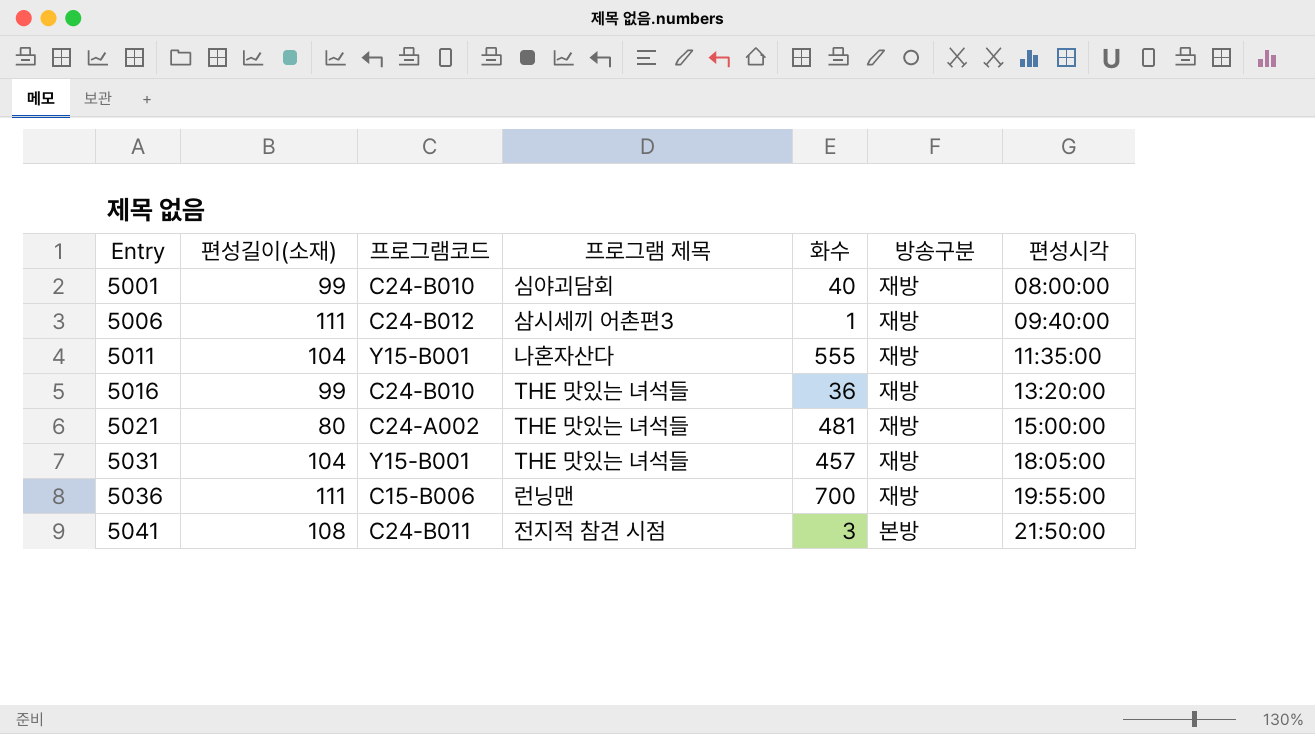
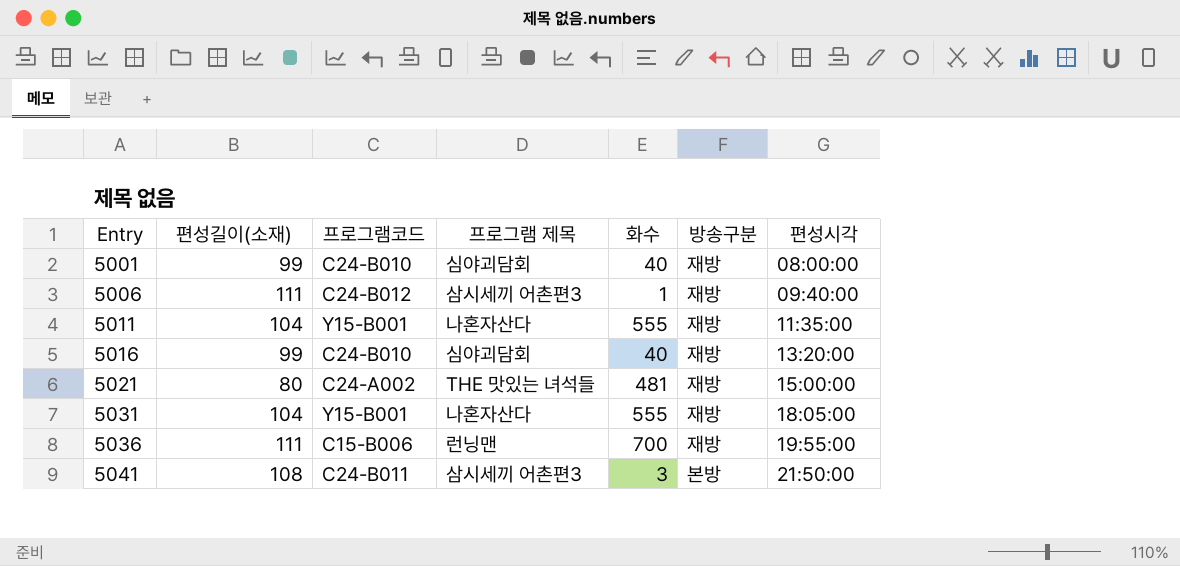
5016 | 프로그램 제목: THE 맛있는 녀석들 -> 심야괴담회
5016 | 화수: 36 -> 40
5031 | 프로그램 제목: THE 맛있는 녀석들 -> 나혼자산다
5031 | 화수: 457 -> 555
5041 | 프로그램 제목: 전지적 참견 시점 -> 삼시세끼 어촌편3

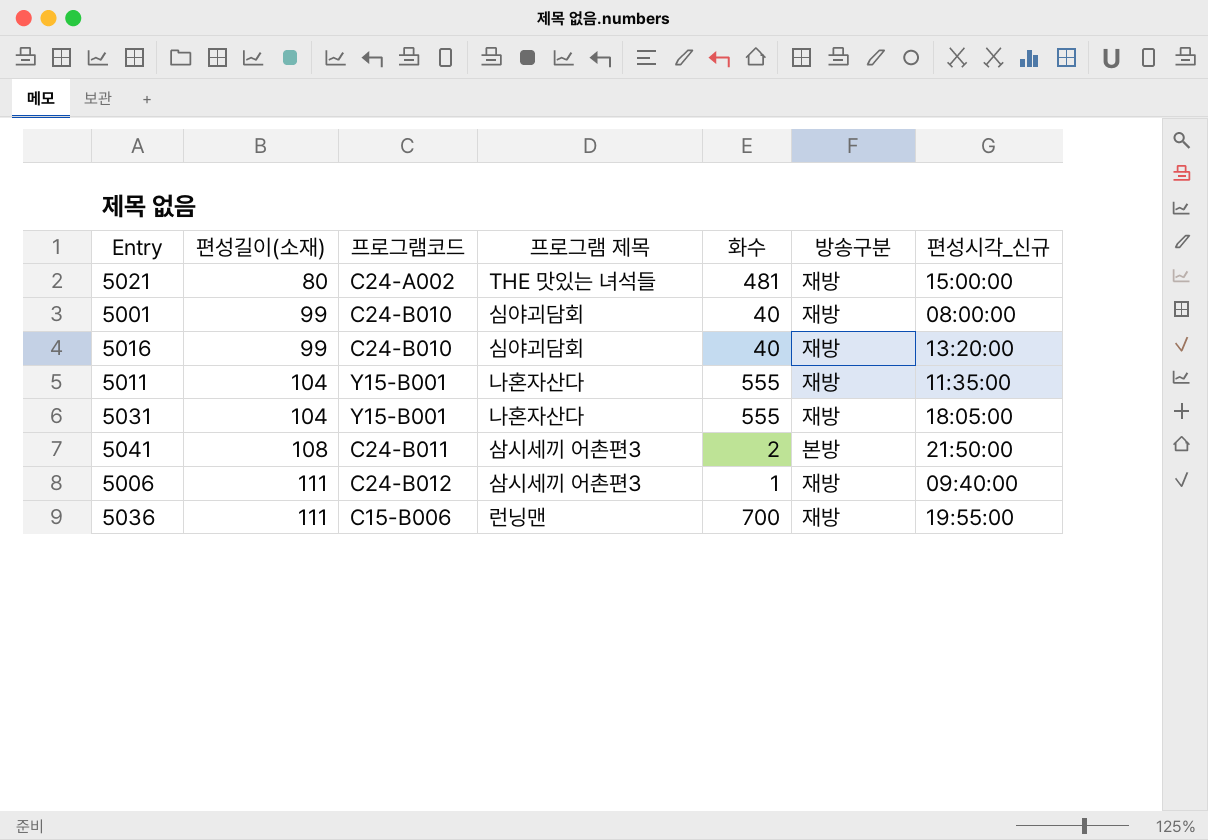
row order: Entry ascending -> 편성길이(소재) ascending
column name: 편성시각 -> 편성시각_신규
5041 | 화수: 3 -> 2

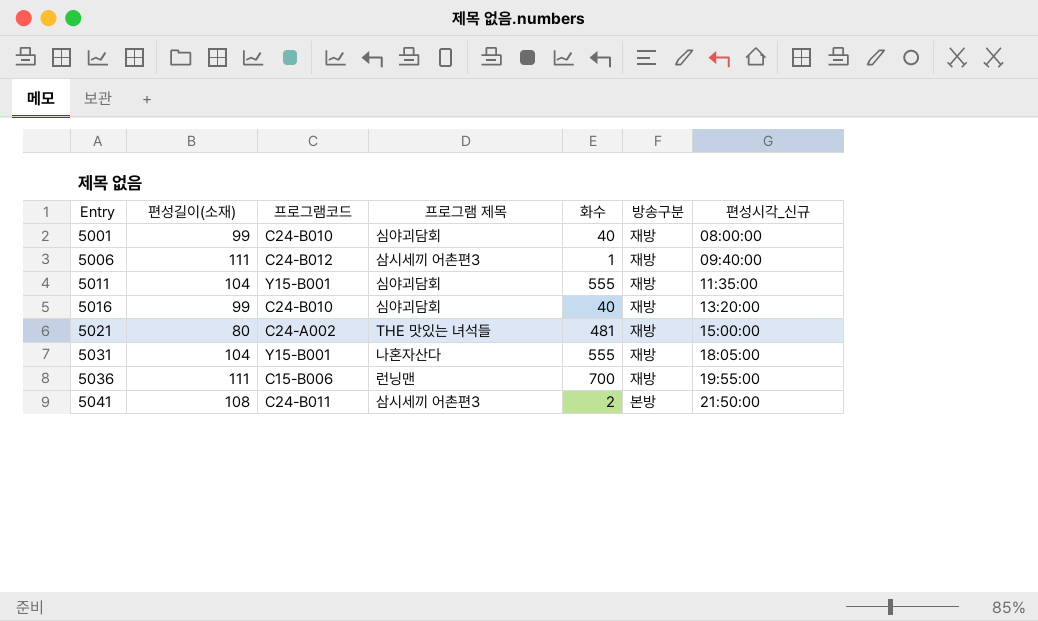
row order: 편성길이(소재) ascending -> Entry ascending
5011 | 프로그램 제목: 나혼자산다 -> 심야괴담회

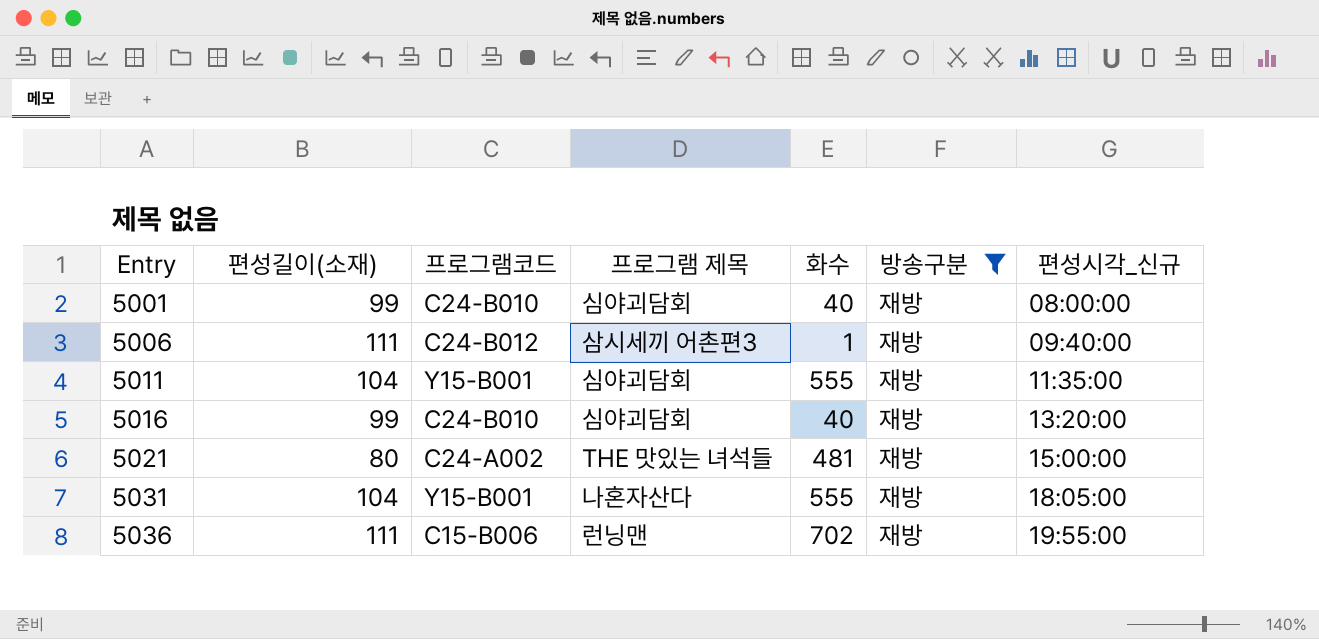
filter: none -> 방송구분 = 재방
5036 | 화수: 700 -> 702

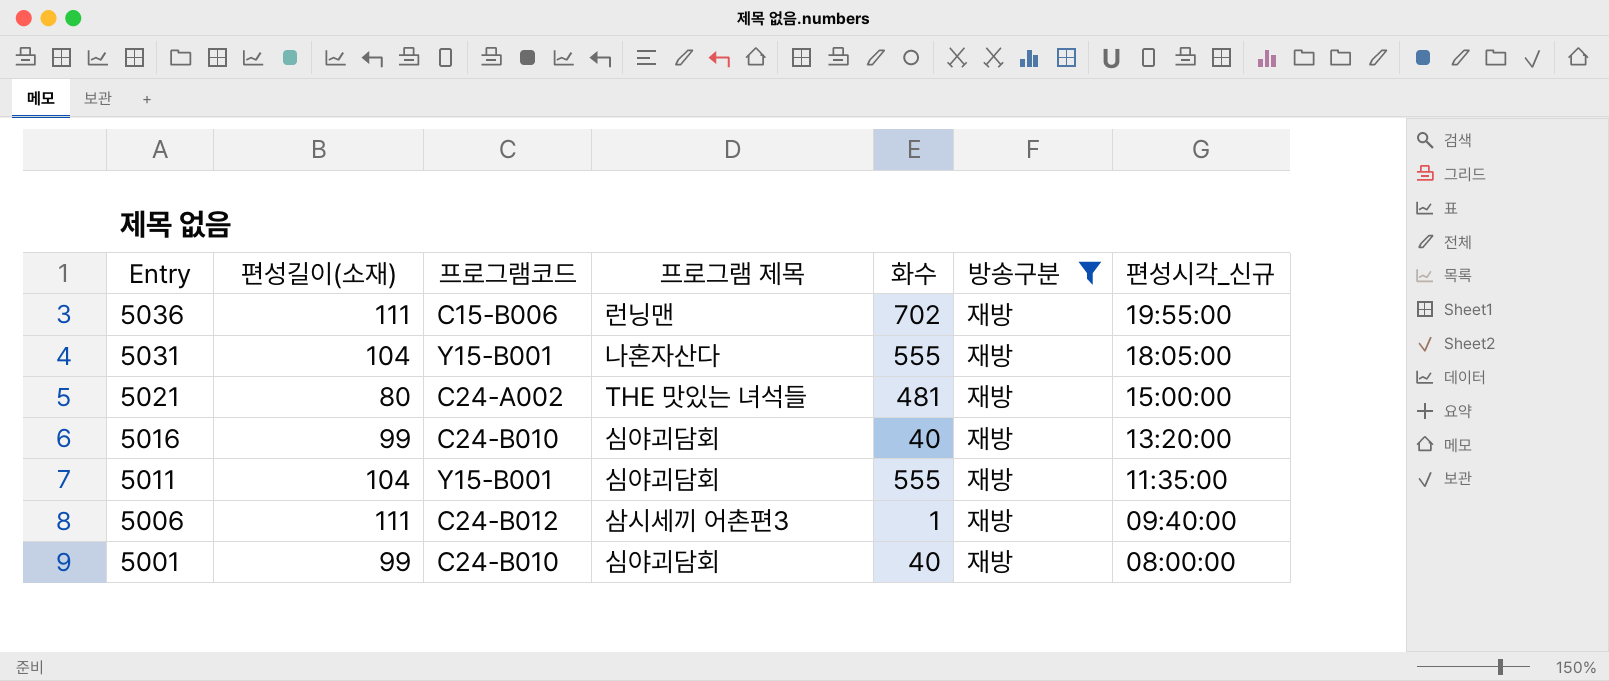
row order: Entry ascending -> Entry descending

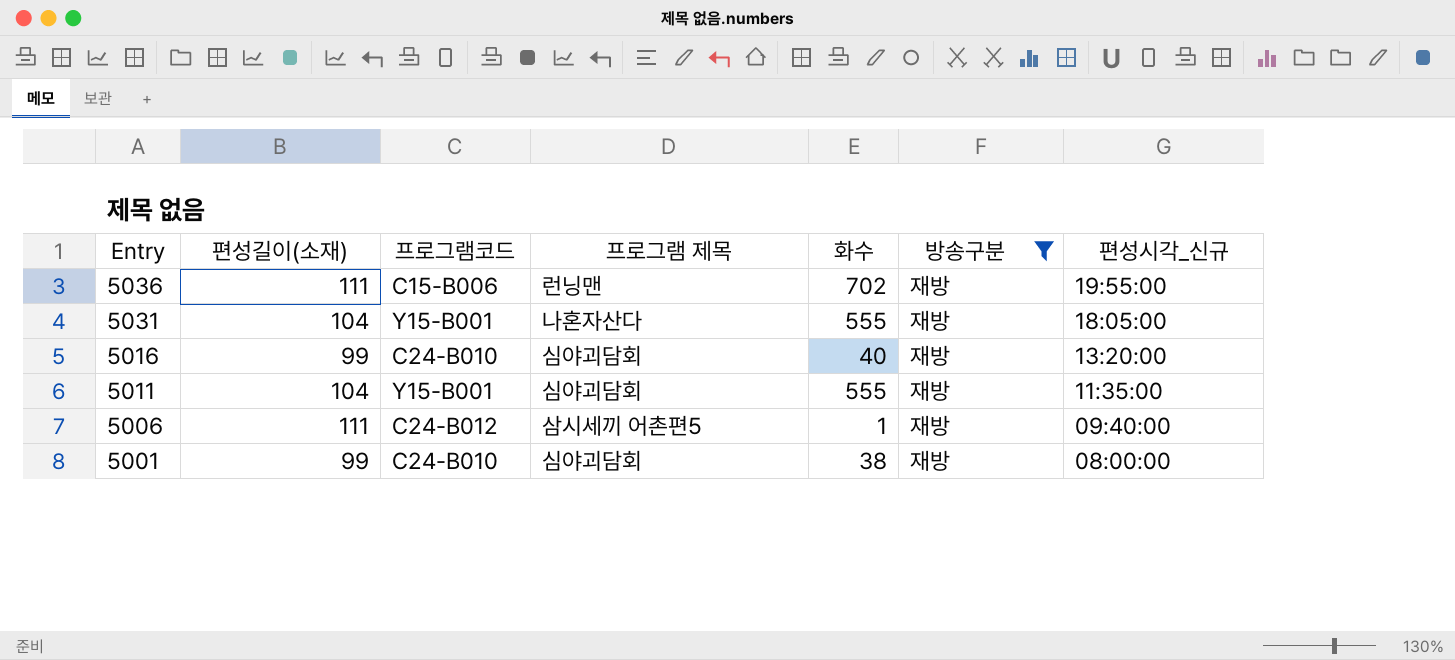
row 5021: 80 | C24-A002 | THE 맛있는 녀석들 | 481 | 재방 | 15:00:00 -> none
5006 | 프로그램 제목: 삼시세끼 어촌편3 -> 삼시세끼 어촌편5
5001 | 화수: 40 -> 38

